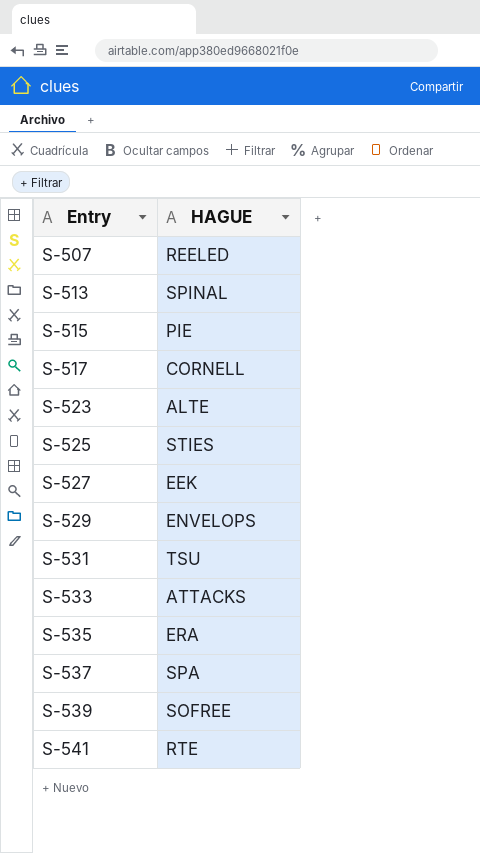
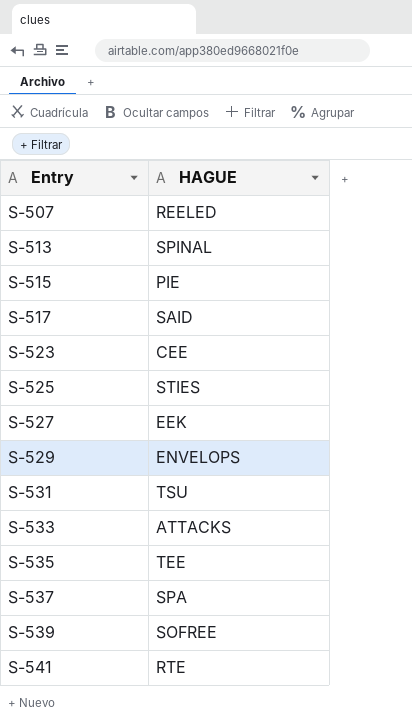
S-517 | HAGUE: CORNELL -> SAID
S-523 | HAGUE: ALTE -> CEE
S-535 | HAGUE: ERA -> TEE

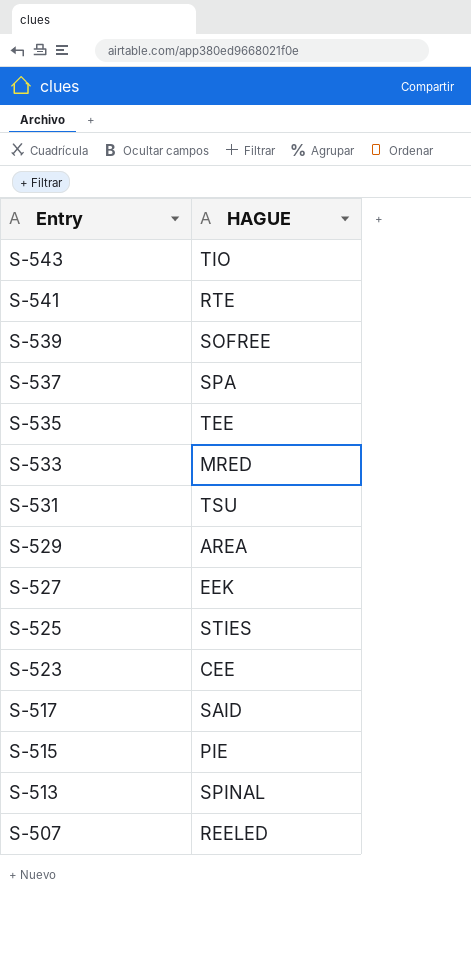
row order: Entry ascending -> Entry descending
row S-543: none -> TIO
S-533 | HAGUE: ATTACKS -> MRED
S-529 | HAGUE: ENVELOPS -> AREA

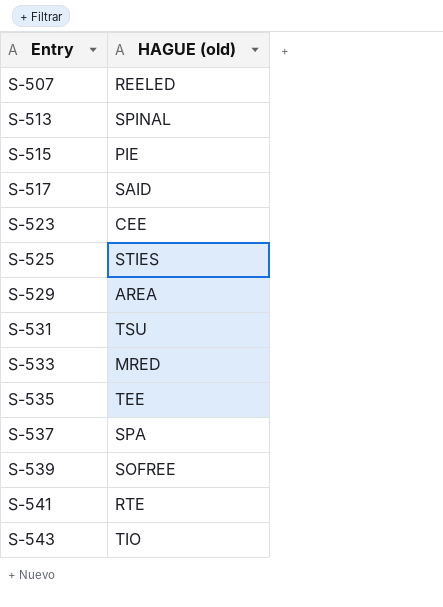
row order: Entry descending -> Entry ascending
column name: HAGUE -> HAGUE (old)
row S-527: EEK -> none

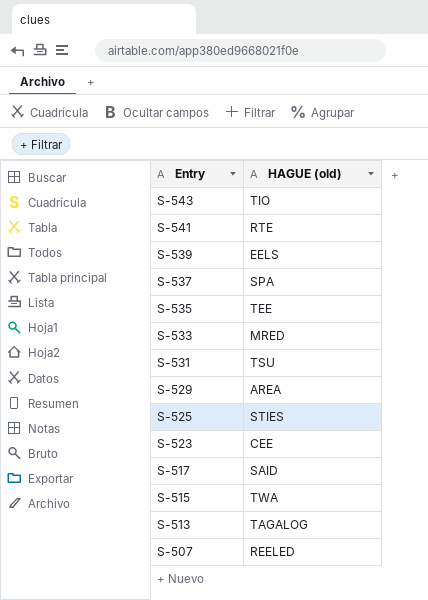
row order: Entry ascending -> Entry descending
S-539 | HAGUE (old): SOFREE -> EELS
S-515 | HAGUE (old): PIE -> TWA
S-513 | HAGUE (old): SPINAL -> TAGALOG

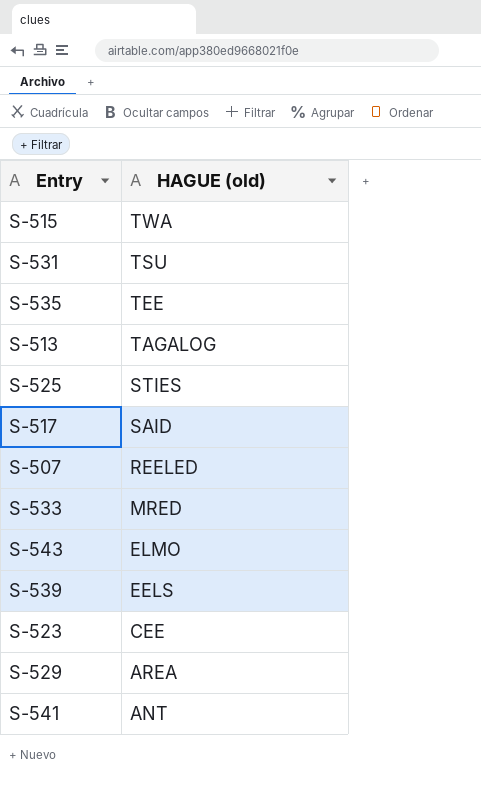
row order: Entry descending -> HAGUE (old) descending
row S-537: SPA -> none
S-543 | HAGUE (old): TIO -> ELMO
S-541 | HAGUE (old): RTE -> ANT

